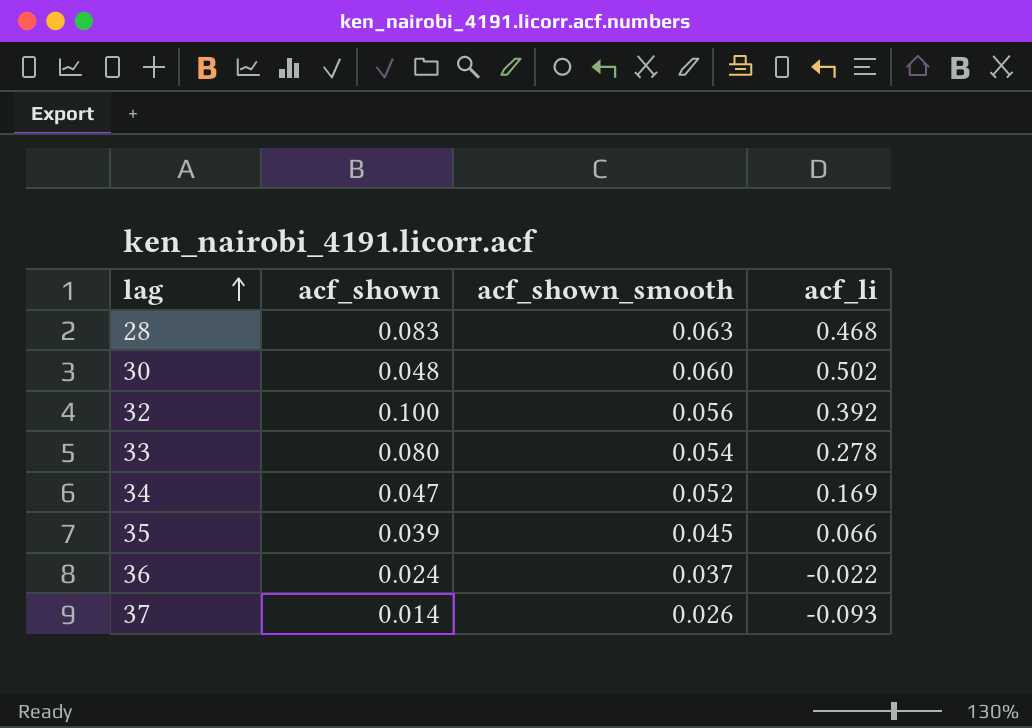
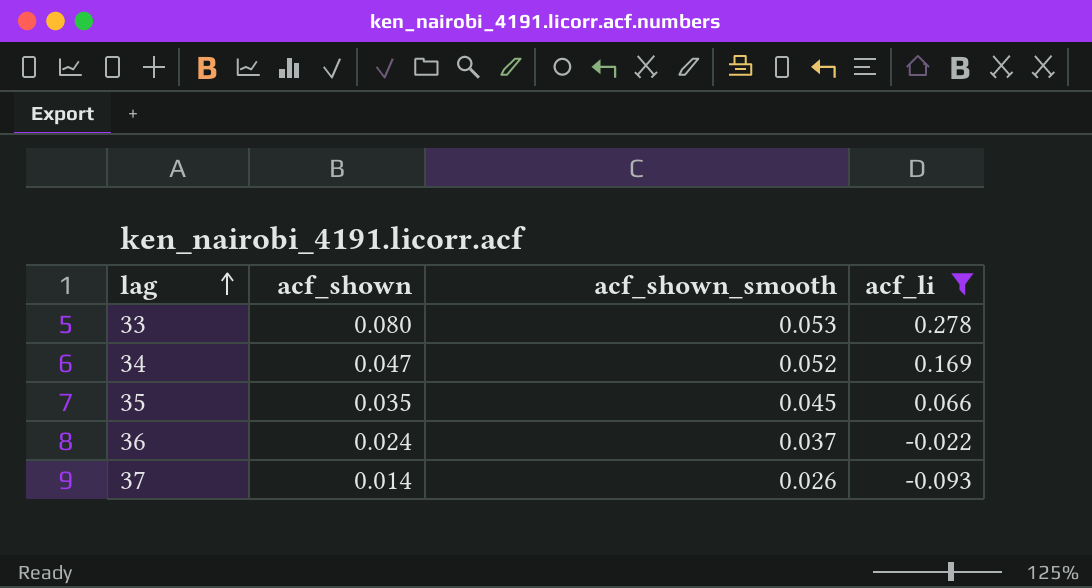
filter: none -> acf_li <= 0.278
33 | acf_shown_smooth: 0.054 -> 0.053
35 | acf_shown: 0.039 -> 0.035

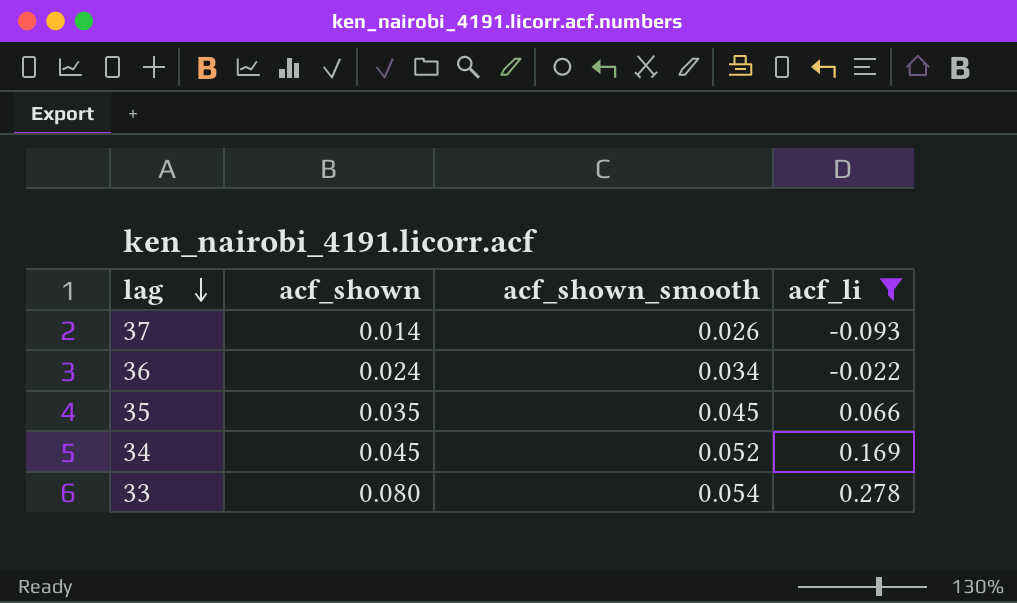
row order: lag ascending -> lag descending
36 | acf_shown_smooth: 0.037 -> 0.034
34 | acf_shown: 0.047 -> 0.045
33 | acf_shown_smooth: 0.053 -> 0.054

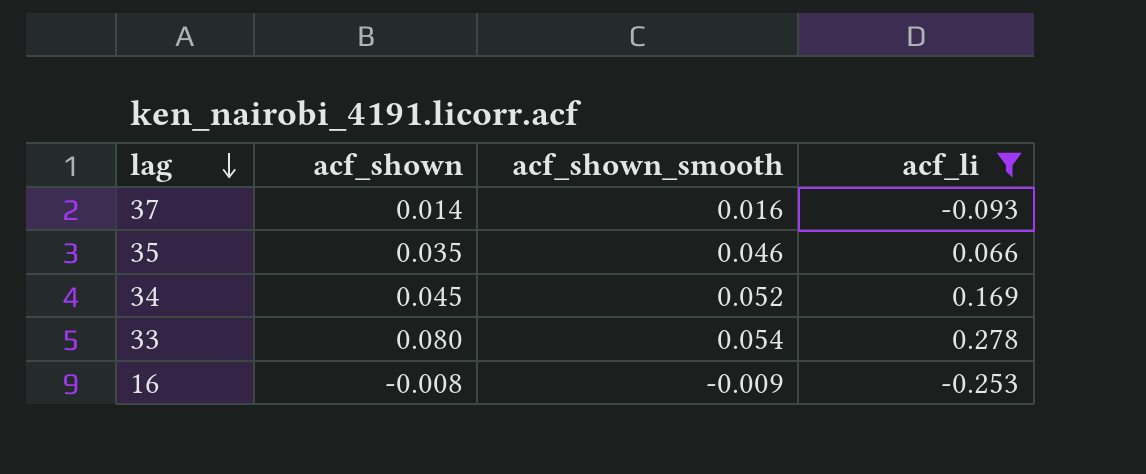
row 36: 0.024 | 0.034 | -0.022 -> none
37 | acf_shown_smooth: 0.026 -> 0.016
35 | acf_shown_smooth: 0.045 -> 0.046
row 16: none -> -0.008 | -0.009 | -0.253

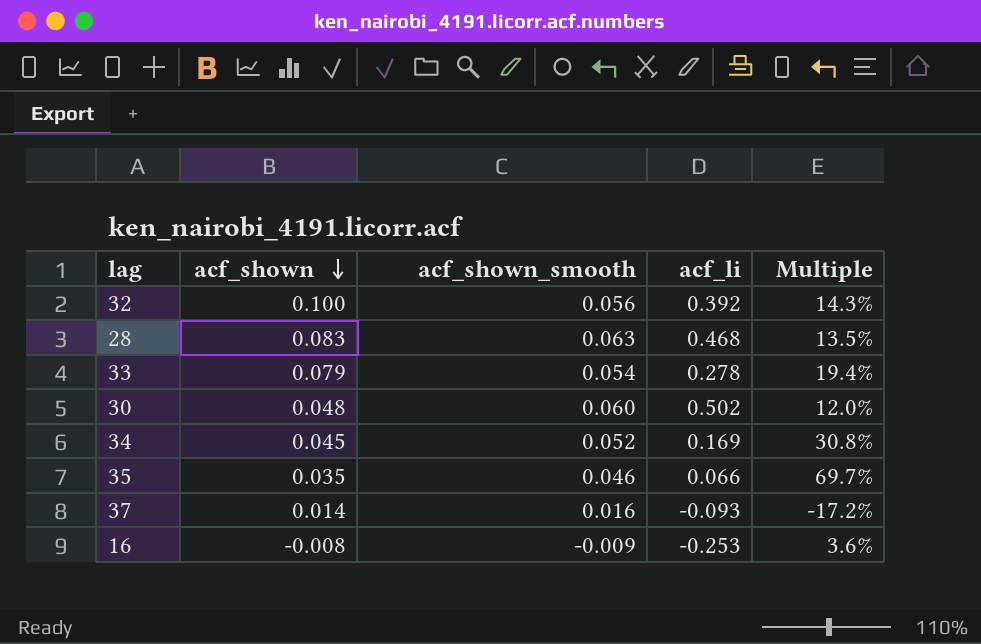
filter: acf_li <= 0.278 -> none
row order: lag descending -> acf_shown descending
column Multiple | formula: none -> [acf_shown_smooth] / [acf_li]
33 | acf_shown: 0.080 -> 0.079

